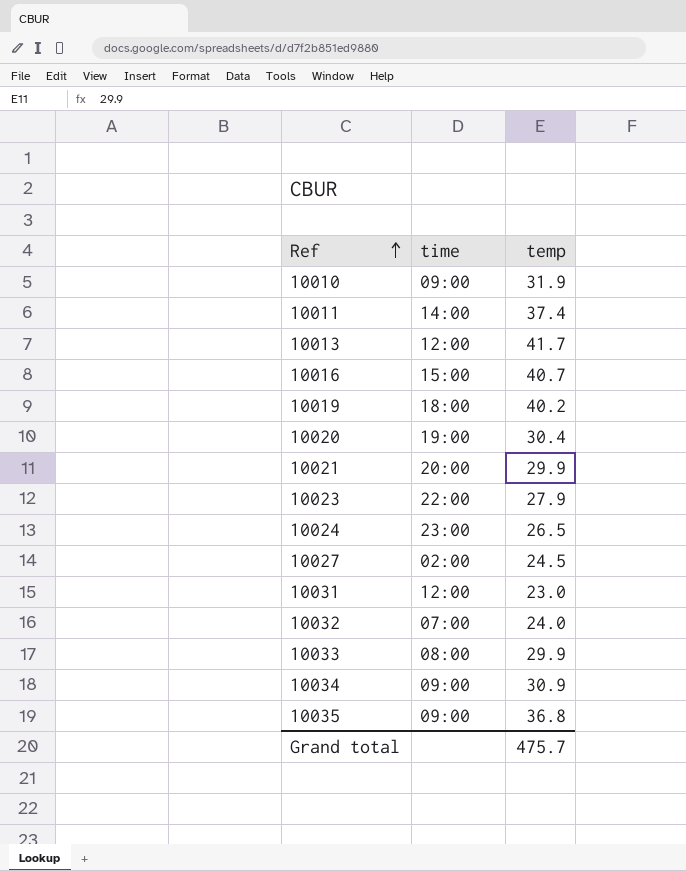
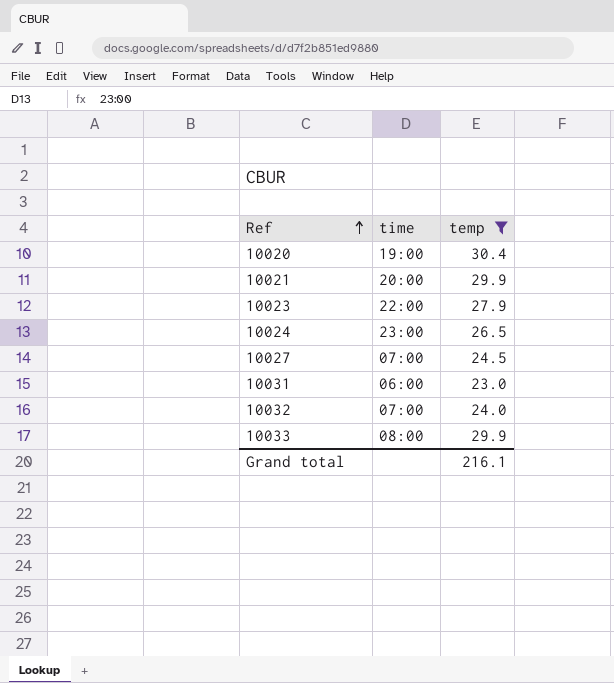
filter: none -> temp <= 30.4
10027 | time: 02:00 -> 07:00
10031 | time: 12:00 -> 06:00
Grand total | temp: 475.7 -> 216.1

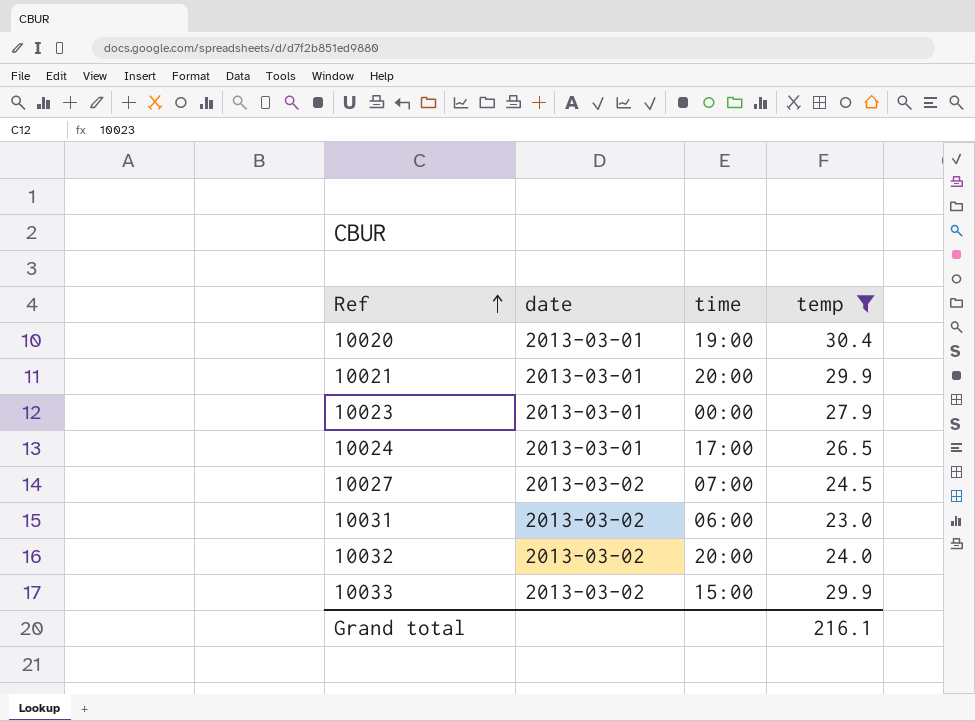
column date | position: none -> 2
10023 | time: 22:00 -> 00:00
10024 | time: 23:00 -> 17:00
10032 | time: 07:00 -> 20:00
10033 | time: 08:00 -> 15:00

